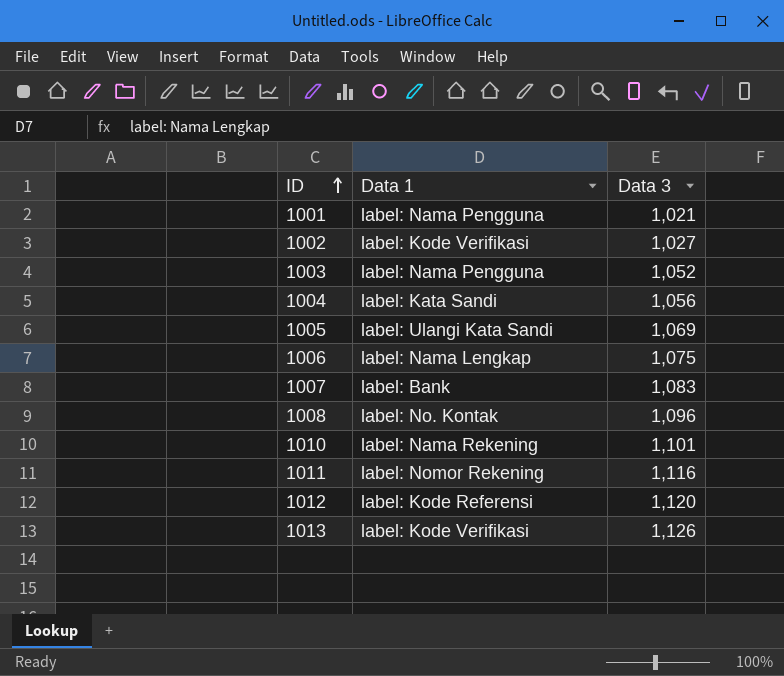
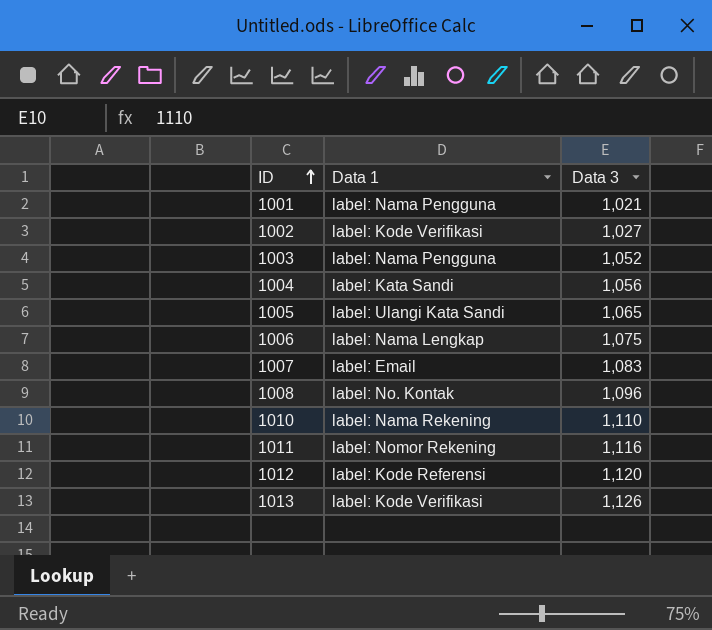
1005 | Data 3: 1,069 -> 1,065
1007 | Data 1: label: Bank -> label: Email
1010 | Data 3: 1,101 -> 1,110

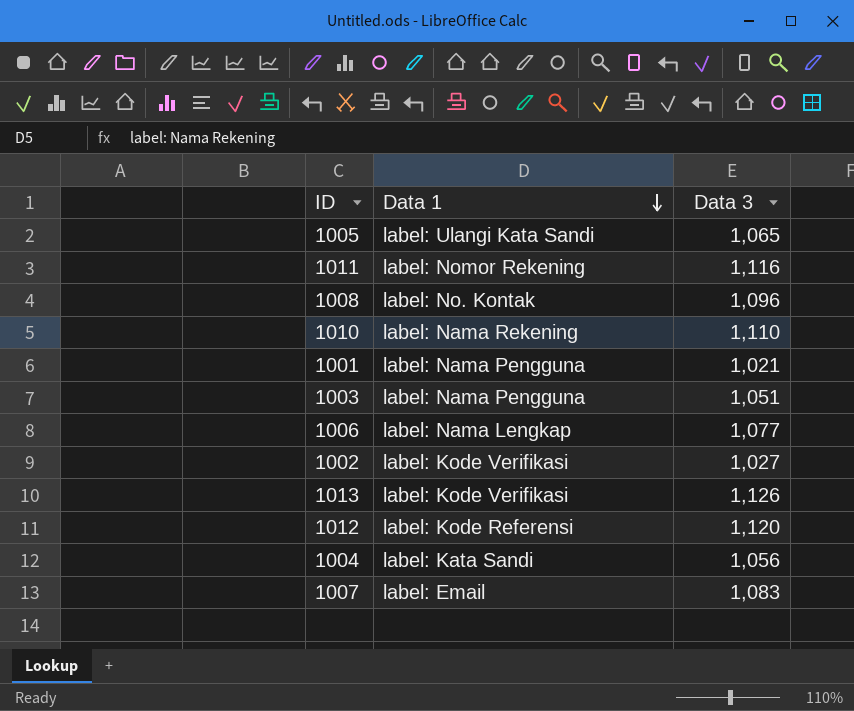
row order: ID ascending -> Data 1 descending
1003 | Data 3: 1,052 -> 1,051
1006 | Data 3: 1,075 -> 1,077

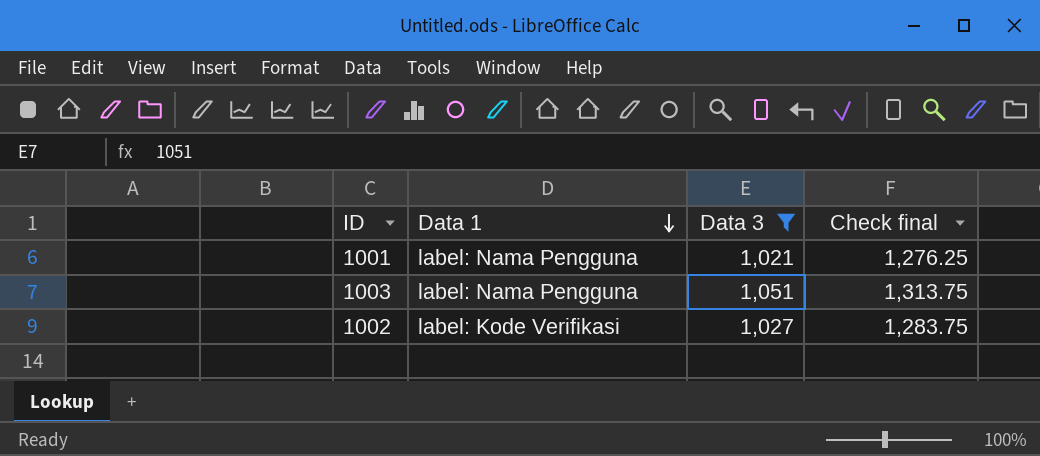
filter: none -> Data 3 <= 1,051
column Check final | formula: none -> [Data 3] * 1.25

